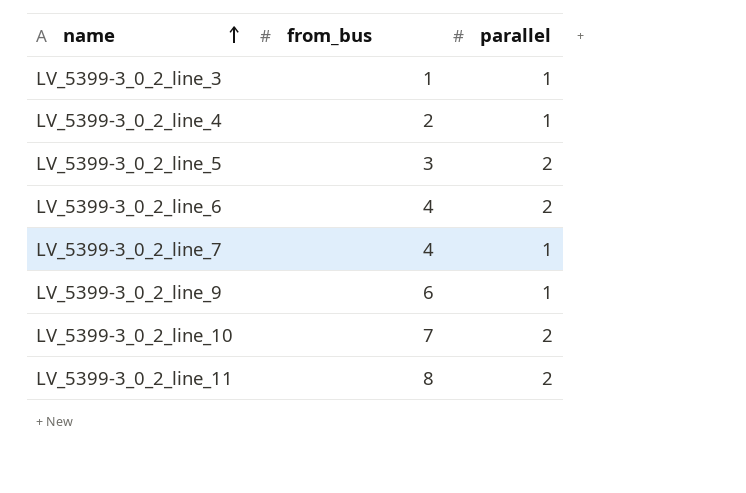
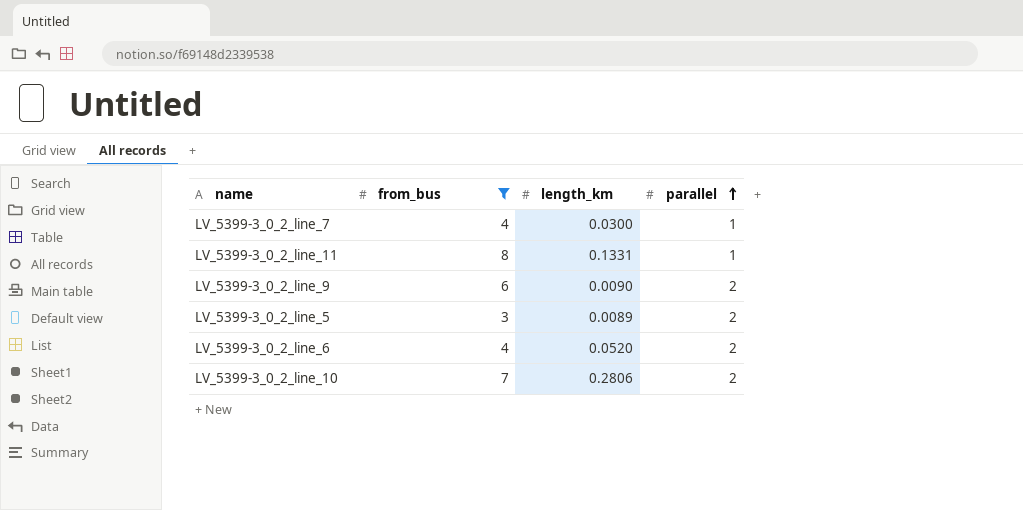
filter: none -> from_bus >= 3
row order: name ascending -> parallel ascending
column length_km | position: none -> 3
LV_5399-3_0_2_line_11 | parallel: 2 -> 1
LV_5399-3_0_2_line_9 | parallel: 1 -> 2

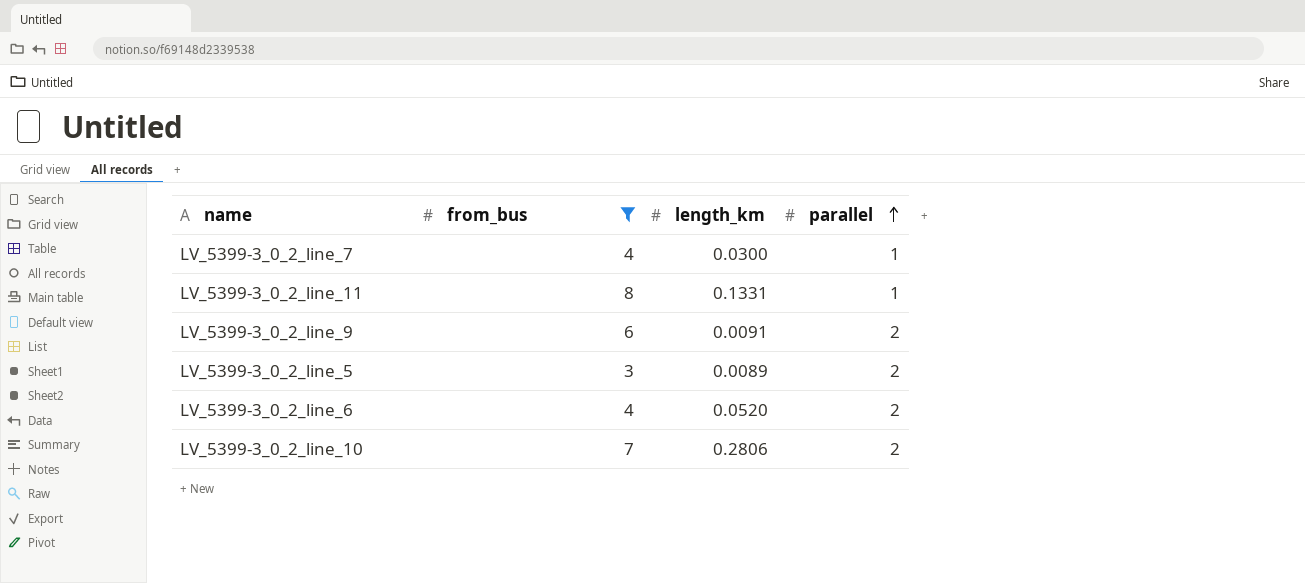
LV_5399-3_0_2_line_9 | length_km: 0.0090 -> 0.0091

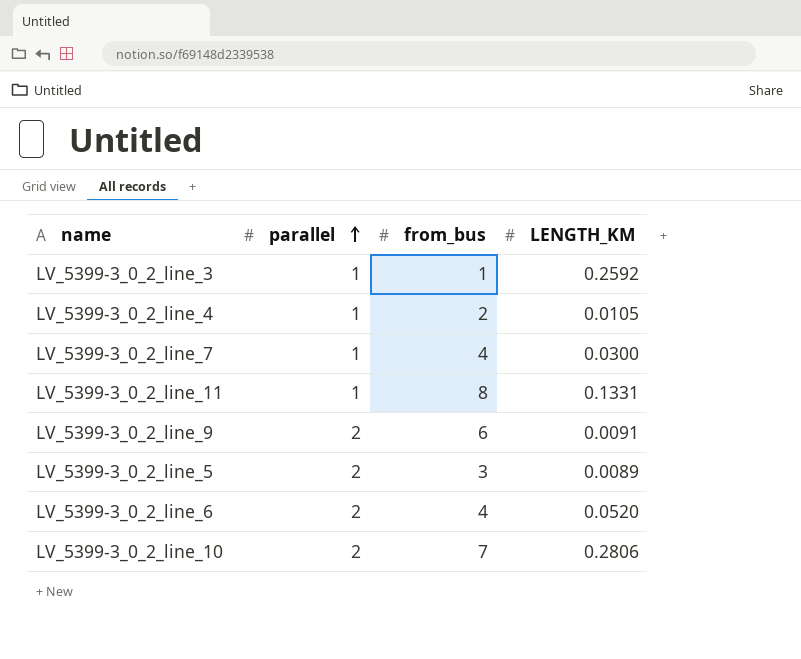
filter: from_bus >= 3 -> none
column parallel | position: 4 -> 2
column name: length_km -> LENGTH_KM

